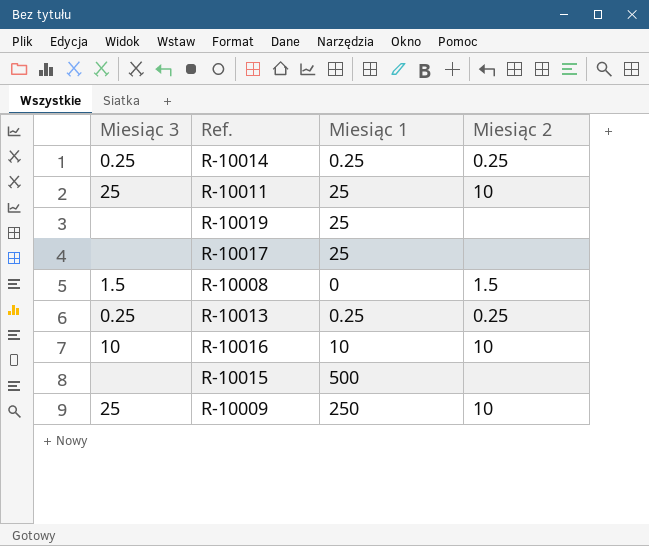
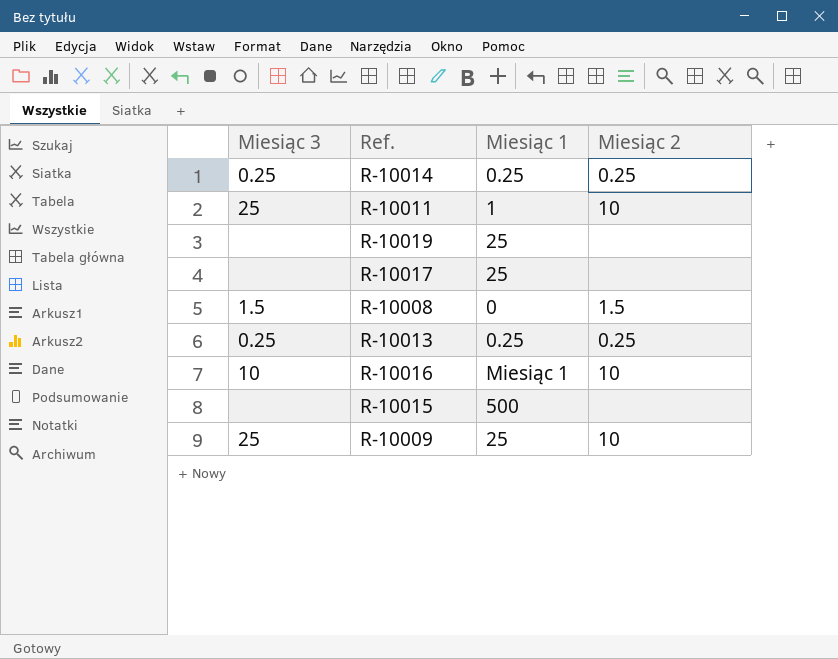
R-10011 | Miesiąc 1: 25 -> 1
R-10016 | Miesiąc 1: 10 -> Miesiąc 1
R-10009 | Miesiąc 1: 250 -> 25

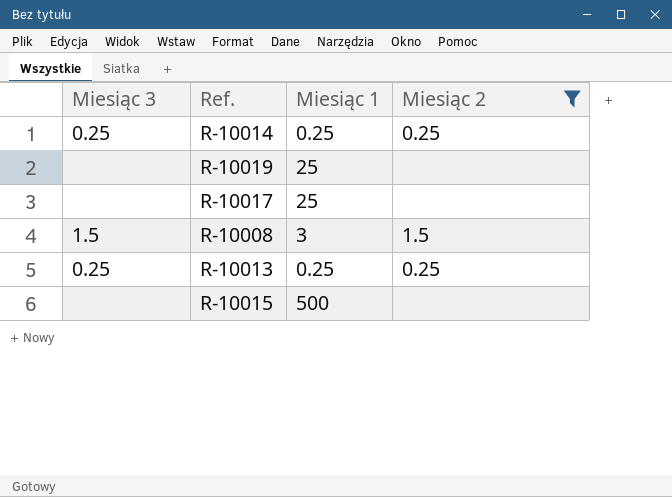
filter: none -> Miesiąc 2 != 10
R-10008 | Miesiąc 1: 0 -> 3

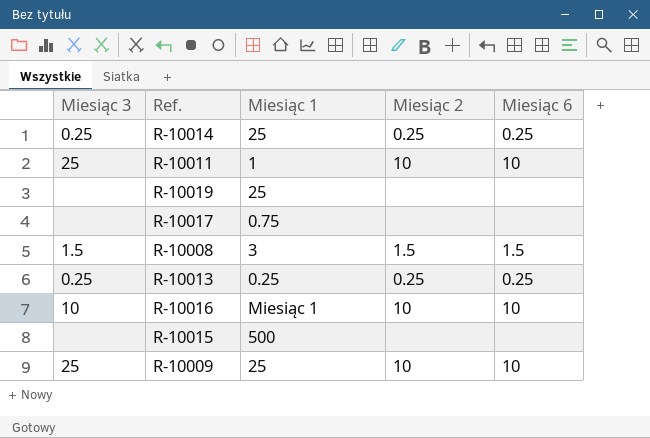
filter: Miesiąc 2 != 10 -> none
column Miesiąc 6 | position: none -> 5
R-10014 | Miesiąc 1: 0.25 -> 25
R-10017 | Miesiąc 1: 25 -> 0.75

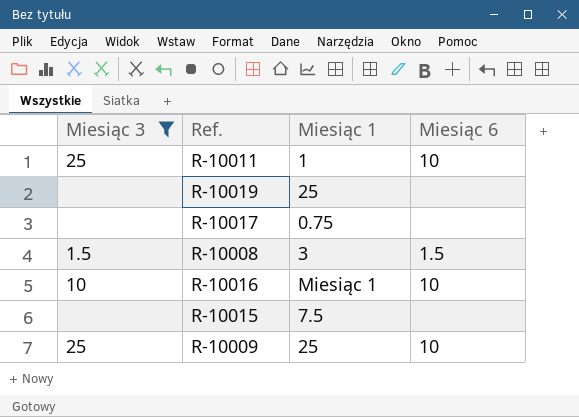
filter: none -> Miesiąc 3 != 0.25
column Miesiąc 2 | position: 4 -> none
R-10015 | Miesiąc 1: 500 -> 7.5

